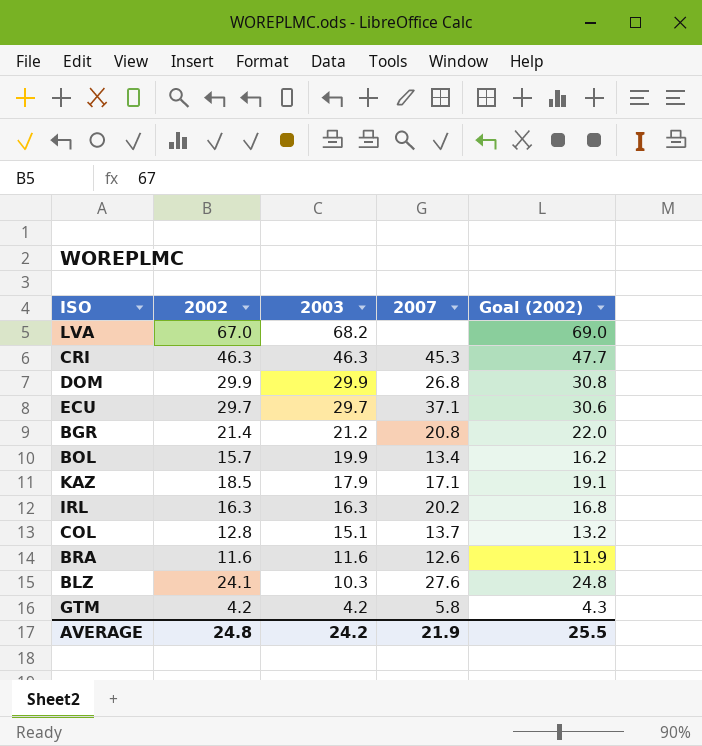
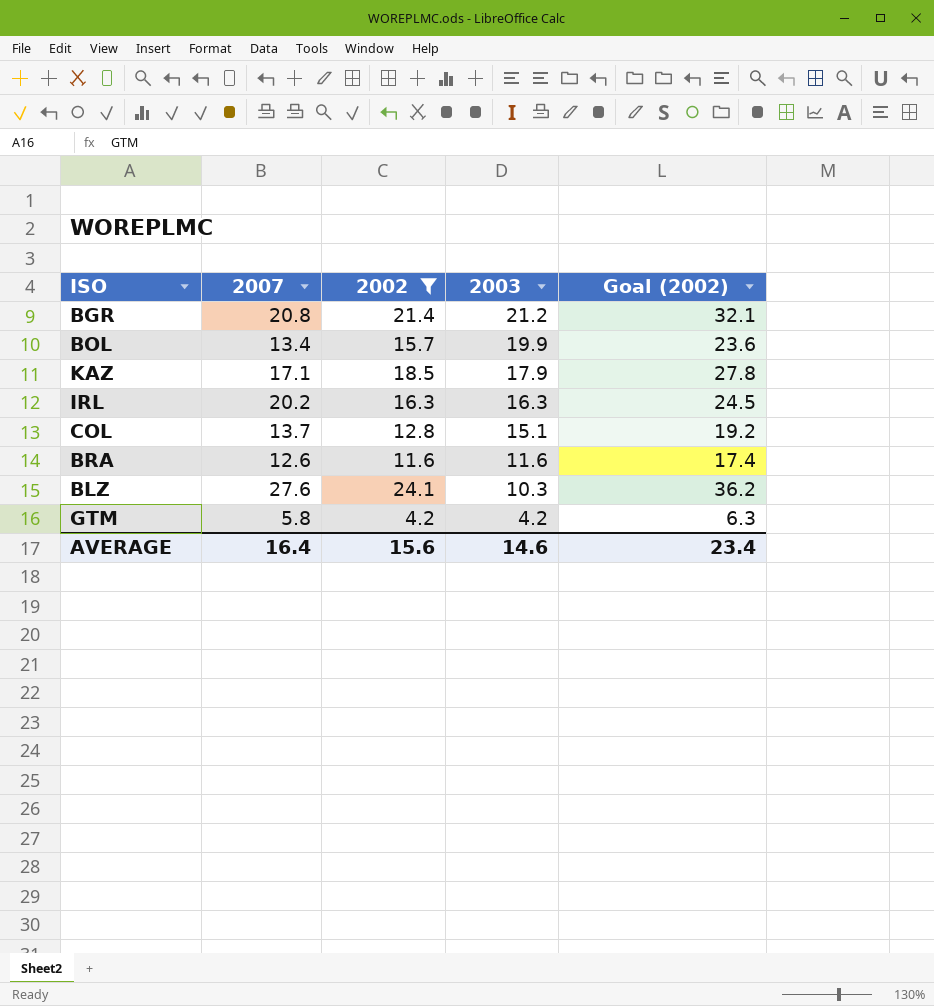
filter: none -> 2002 <= 24.1
column 2007 | position: 4 -> 2
column Goal (2002) | formula: [2002] * 1.03 -> [2002] * 1.5
AVERAGE | 2007: 21.9 -> 16.4
AVERAGE | 2002: 24.8 -> 15.6
AVERAGE | 2003: 24.2 -> 14.6
AVERAGE | Goal (2002): 25.5 -> 23.4

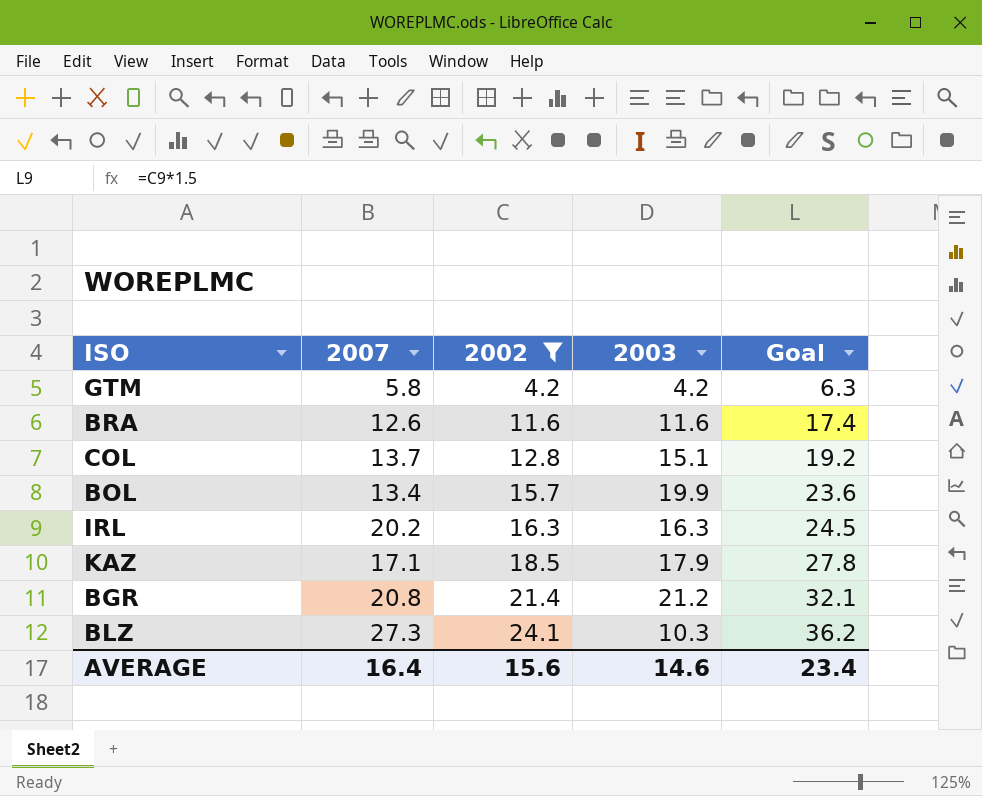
row order: 2003 descending -> 2002 ascending
column name: Goal (2002) -> Goal
BLZ | 2007: 27.6 -> 27.3

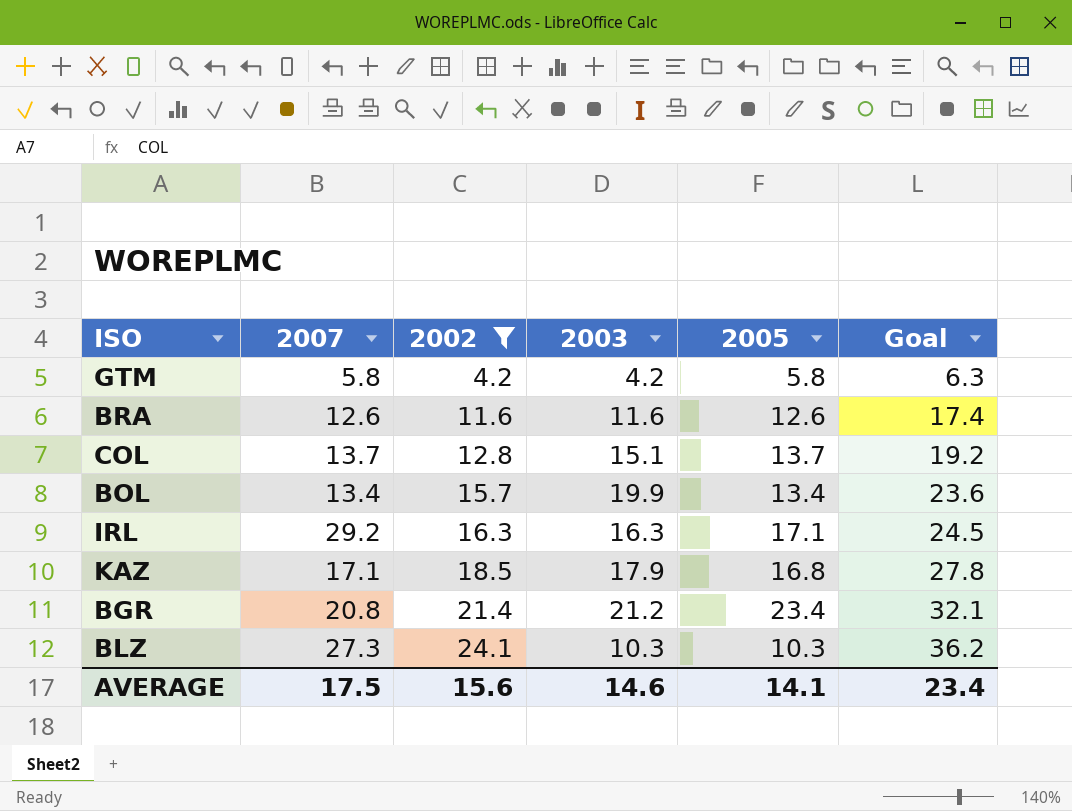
column 2005 | position: none -> 5
IRL | 2007: 20.2 -> 29.2
AVERAGE | 2007: 16.4 -> 17.5

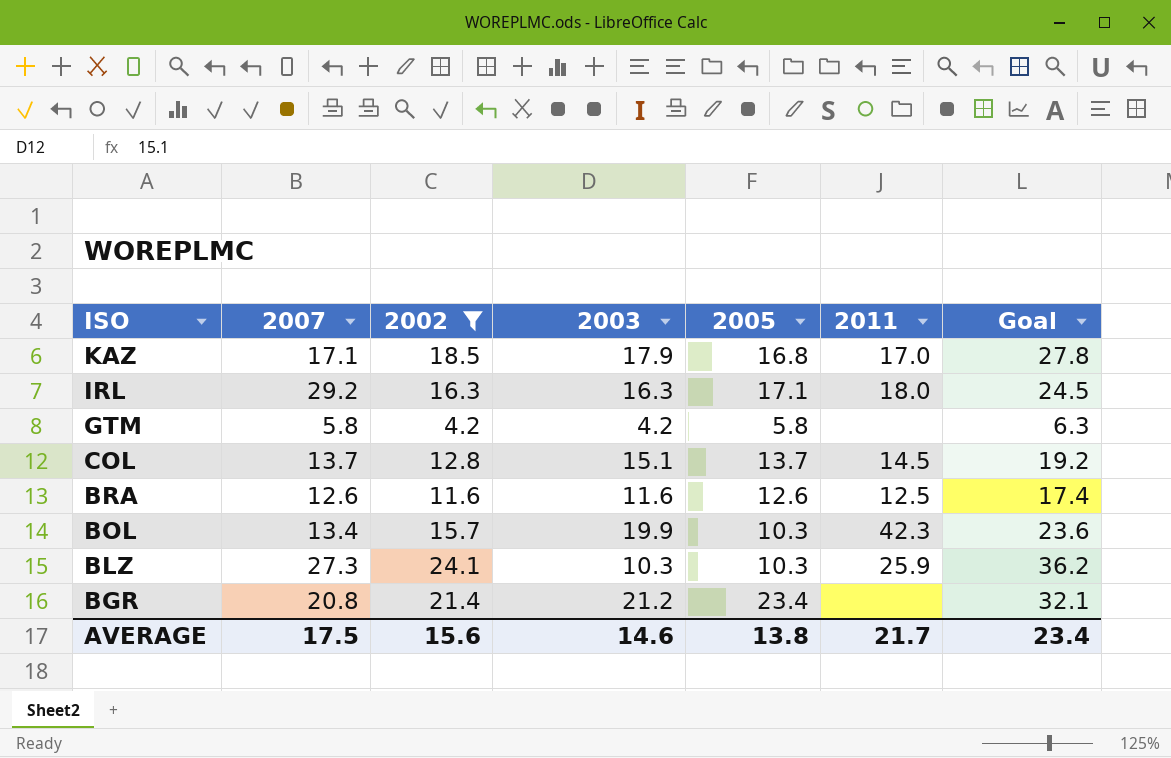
row order: 2002 ascending -> ISO descending
column 2011 | position: none -> 6
BOL | 2005: 13.4 -> 10.3
AVERAGE | 2005: 14.1 -> 13.8

